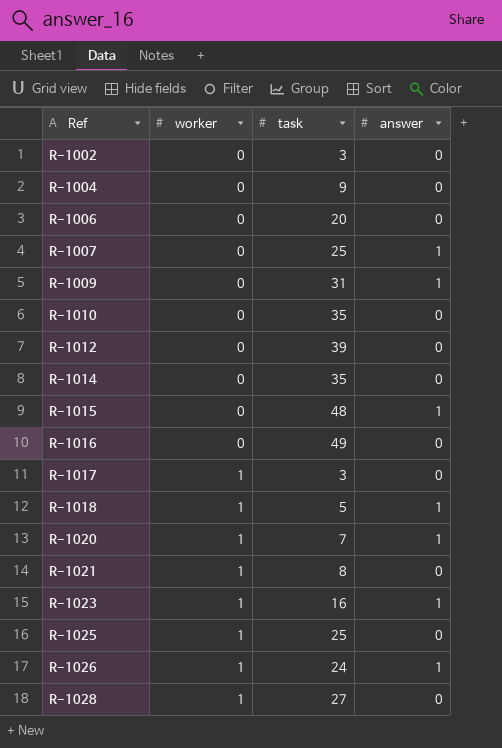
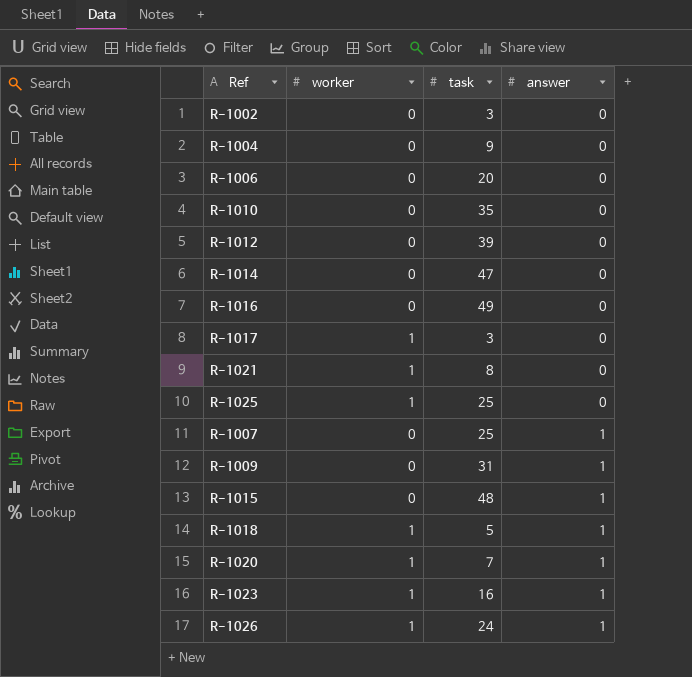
row order: Ref ascending -> answer ascending
row R-1028: 1 | 27 | 0 -> none
R-1014 | task: 35 -> 47

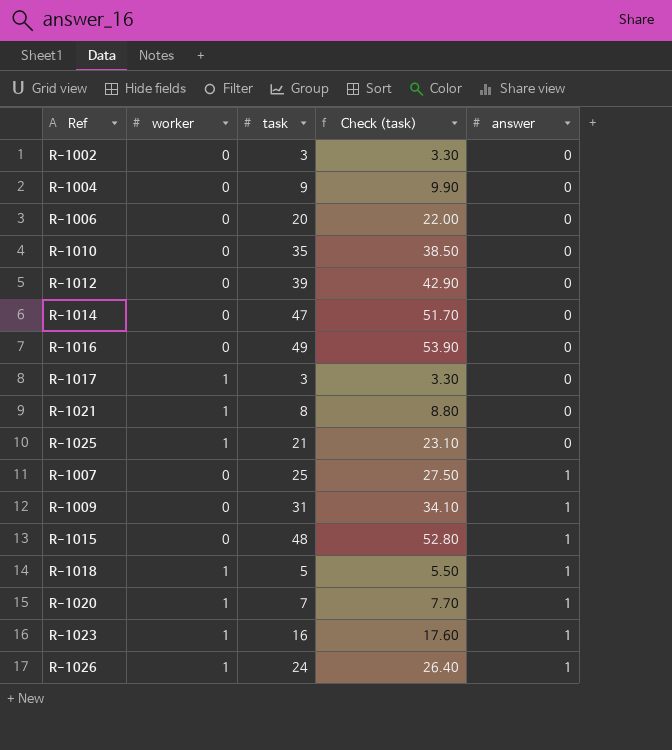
column Check (task) | formula: none -> [task] * 1.1
R-1025 | task: 25 -> 21

